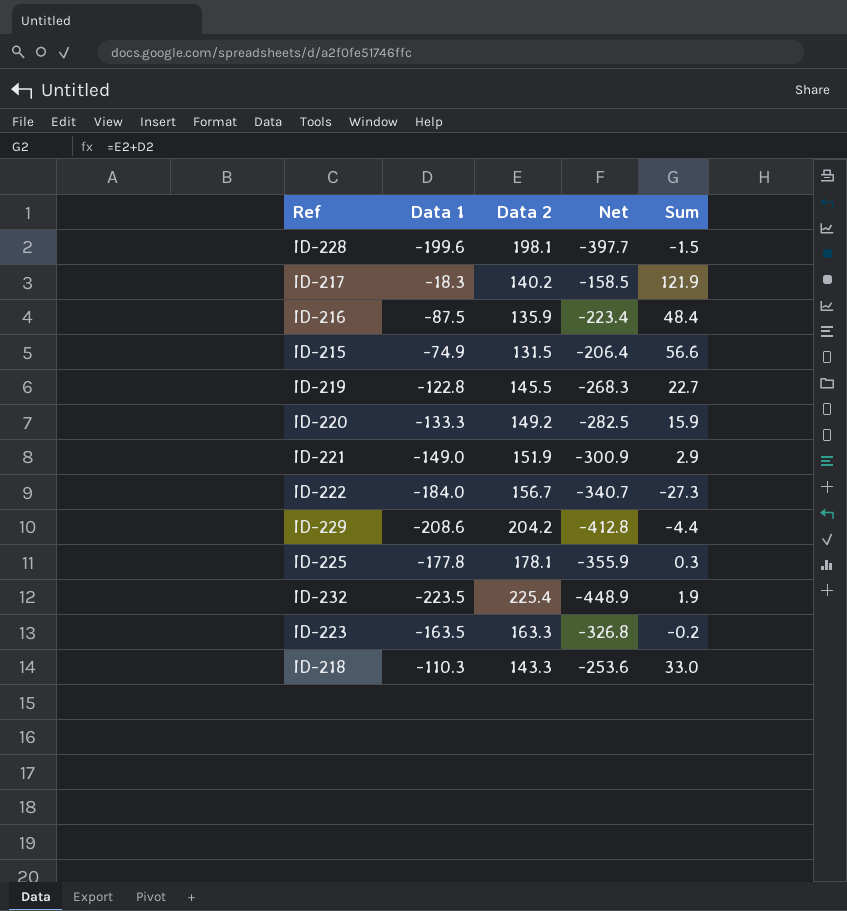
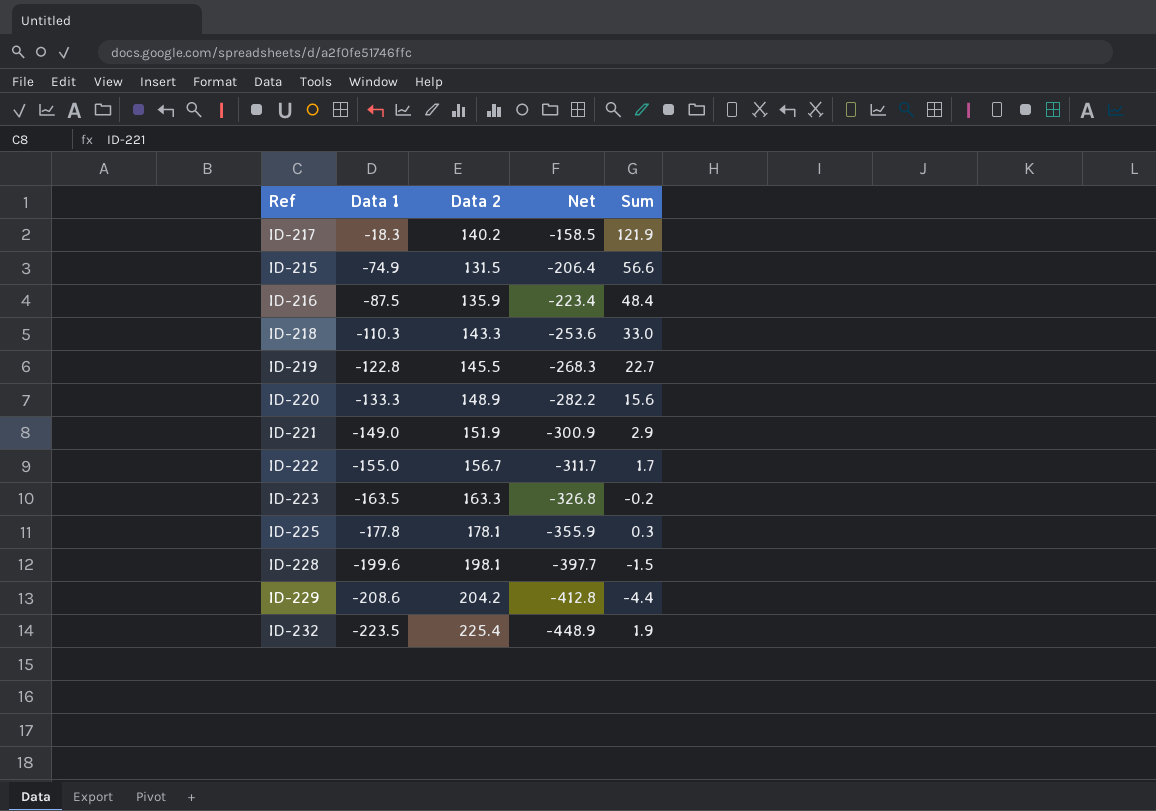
row order: none -> Data 1 descending
ID-220 | Data 2: 149.2 -> 148.9
ID-220 | Net: -282.5 -> -282.2
ID-220 | Sum: 15.9 -> 15.6
ID-222 | Data 1: -184.0 -> -155.0
ID-222 | Net: -340.7 -> -311.7
ID-222 | Sum: -27.3 -> 1.7

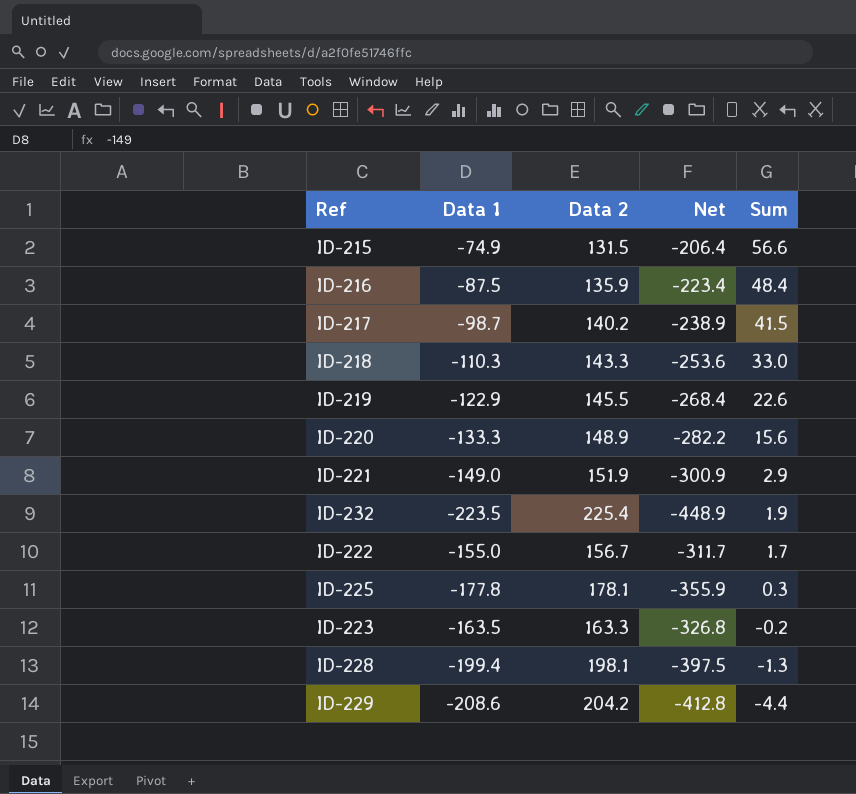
row order: Data 1 descending -> Sum descending
ID-217 | Data 1: -18.3 -> -98.7
ID-217 | Net: -158.5 -> -238.9
ID-217 | Sum: 121.9 -> 41.5
ID-219 | Data 1: -122.8 -> -122.9
ID-219 | Net: -268.3 -> -268.4
ID-219 | Sum: 22.7 -> 22.6
ID-228 | Data 1: -199.6 -> -199.4
ID-228 | Net: -397.7 -> -397.5
ID-228 | Sum: -1.5 -> -1.3

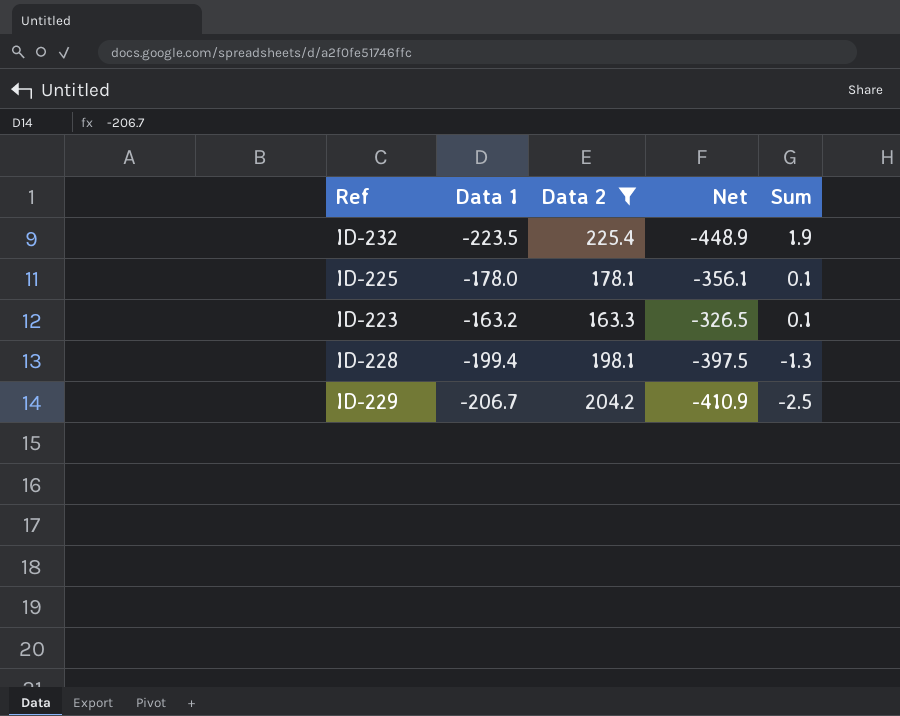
filter: none -> Data 2 >= 163.3
ID-225 | Data 1: -177.8 -> -178.0
ID-225 | Net: -355.9 -> -356.1
ID-225 | Sum: 0.3 -> 0.1
ID-223 | Data 1: -163.5 -> -163.2
ID-223 | Net: -326.8 -> -326.5
ID-223 | Sum: -0.2 -> 0.1
ID-229 | Data 1: -208.6 -> -206.7
ID-229 | Net: -412.8 -> -410.9
ID-229 | Sum: -4.4 -> -2.5

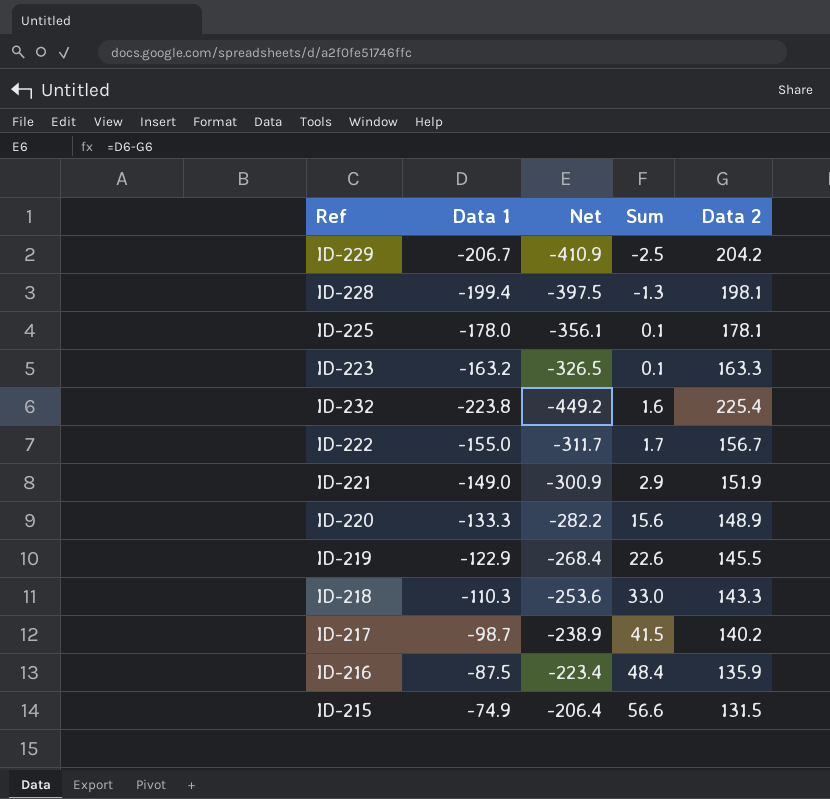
filter: Data 2 >= 163.3 -> none
row order: Sum descending -> Sum ascending
column Data 2 | position: 3 -> 5
ID-232 | Data 1: -223.5 -> -223.8
ID-232 | Net: -448.9 -> -449.2
ID-232 | Sum: 1.9 -> 1.6

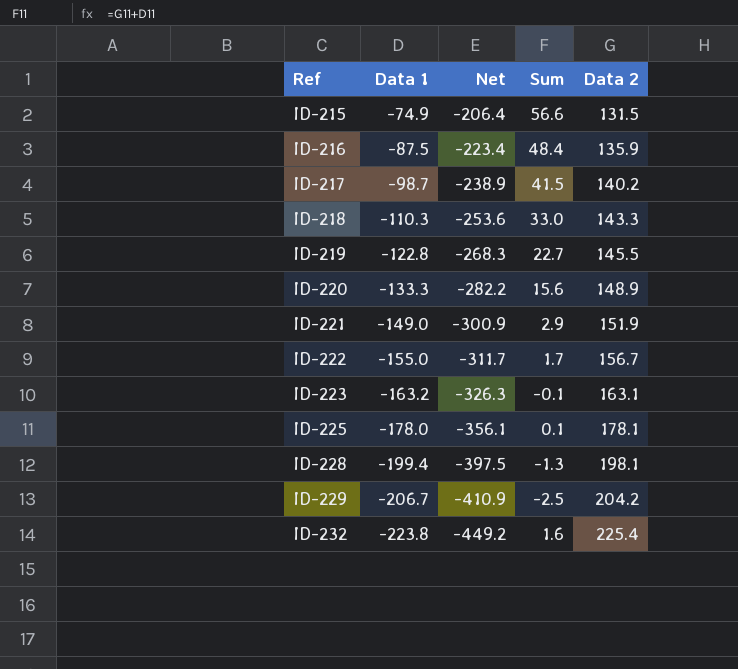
row order: Sum ascending -> Ref ascending
ID-219 | Data 1: -122.9 -> -122.8
ID-219 | Net: -268.4 -> -268.3
ID-219 | Sum: 22.6 -> 22.7
ID-223 | Net: -326.5 -> -326.3
ID-223 | Sum: 0.1 -> -0.1
ID-223 | Data 2: 163.3 -> 163.1

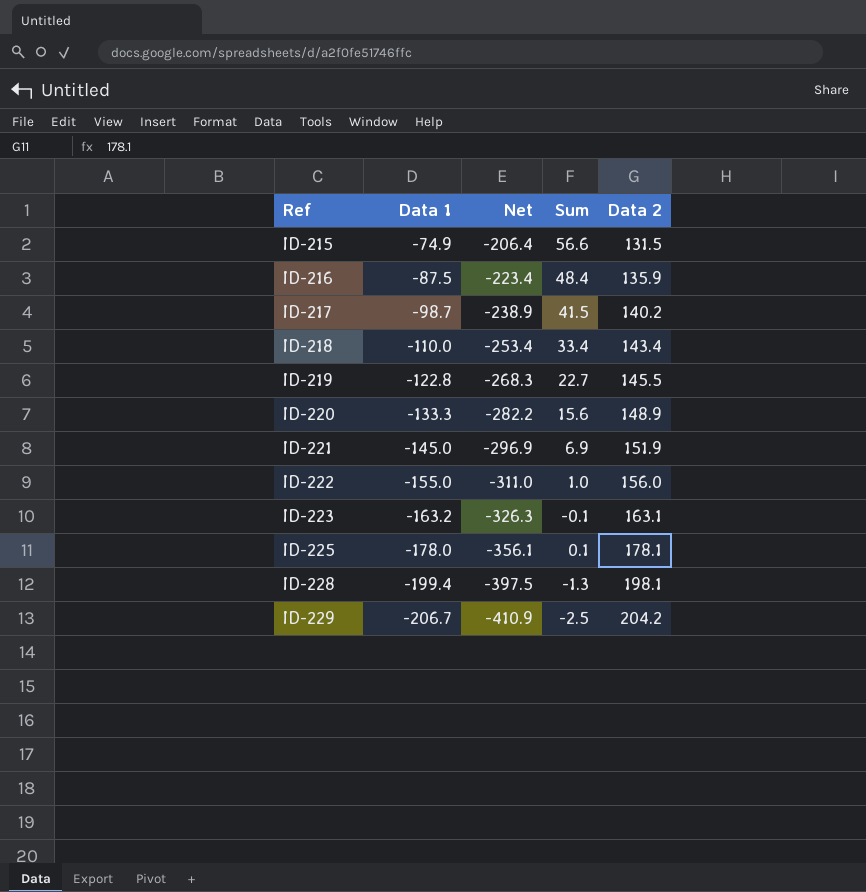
row ID-232: -223.8 | -449.2 | 1.6 | 225.4 -> none
ID-218 | Data 1: -110.3 -> -110.0
ID-218 | Net: -253.6 -> -253.4
ID-218 | Sum: 33.0 -> 33.4
ID-218 | Data 2: 143.3 -> 143.4
ID-221 | Data 1: -149.0 -> -145.0
ID-221 | Net: -300.9 -> -296.9
ID-221 | Sum: 2.9 -> 6.9
ID-222 | Net: -311.7 -> -311.0
ID-222 | Sum: 1.7 -> 1.0
ID-222 | Data 2: 156.7 -> 156.0

